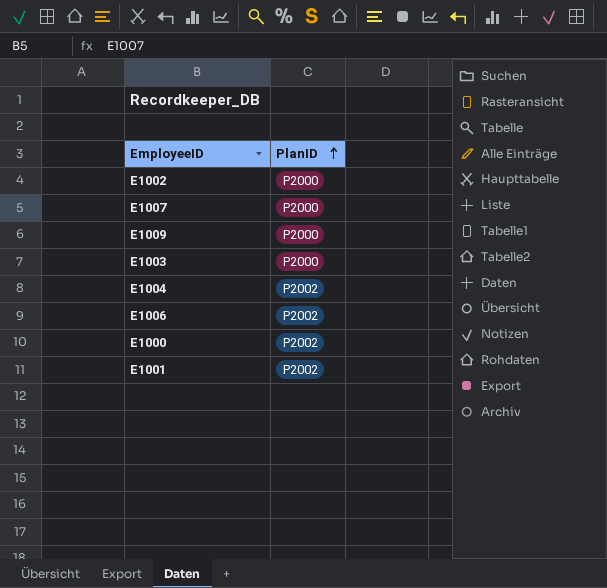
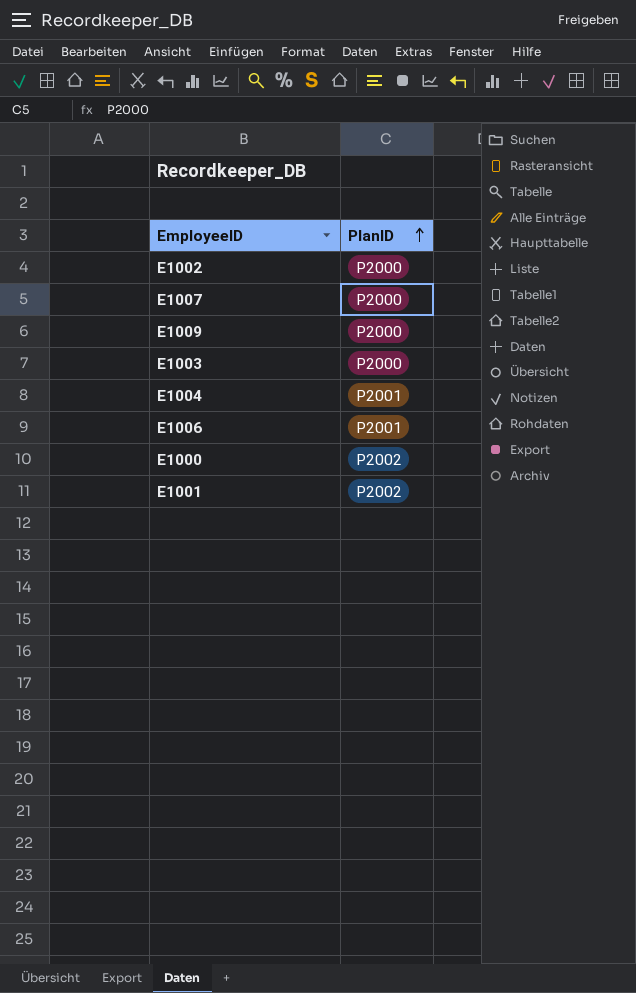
E1004 | PlanID: P2002 -> P2001
E1006 | PlanID: P2002 -> P2001

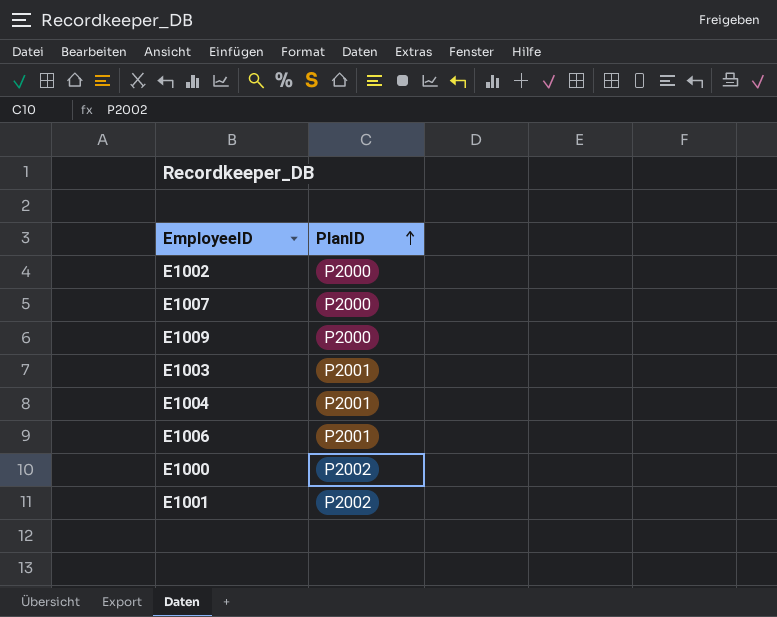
E1003 | PlanID: P2000 -> P2001

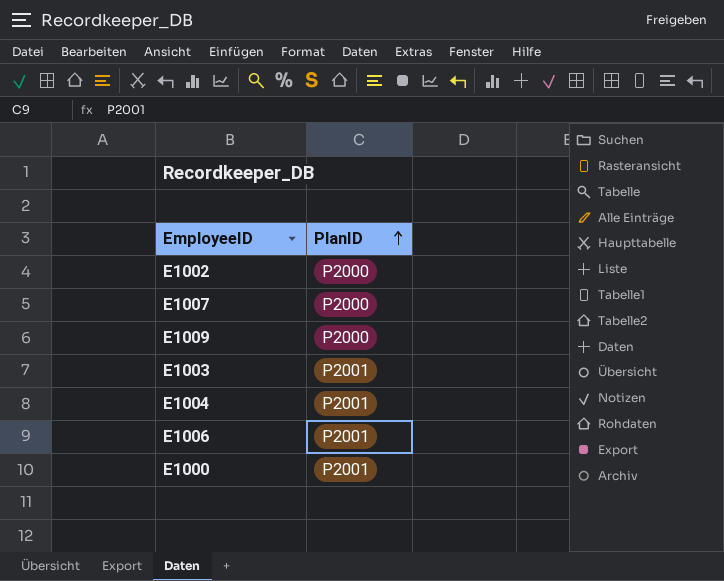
row E1001: P2002 -> none
E1000 | PlanID: P2002 -> P2001

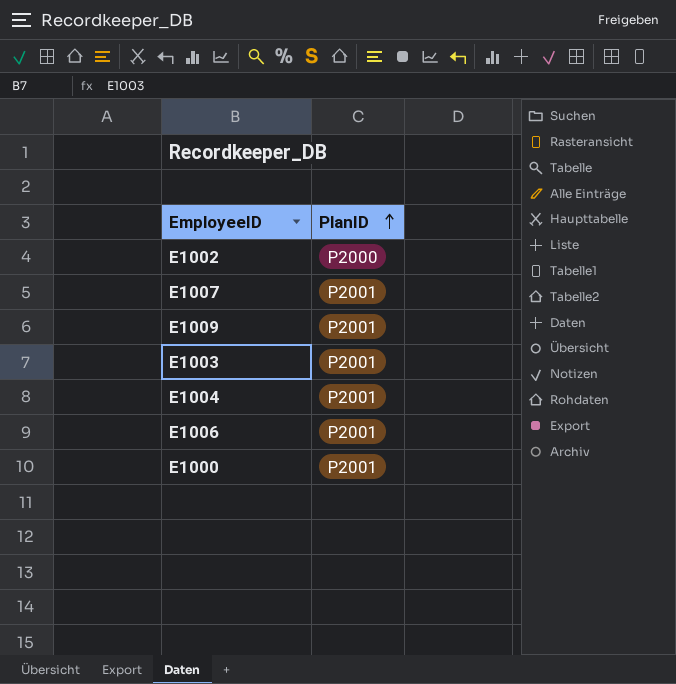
E1007 | PlanID: P2000 -> P2001
E1009 | PlanID: P2000 -> P2001

